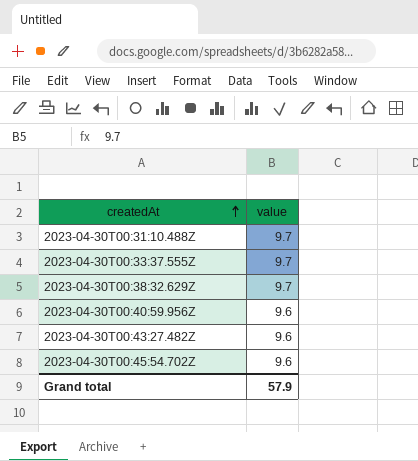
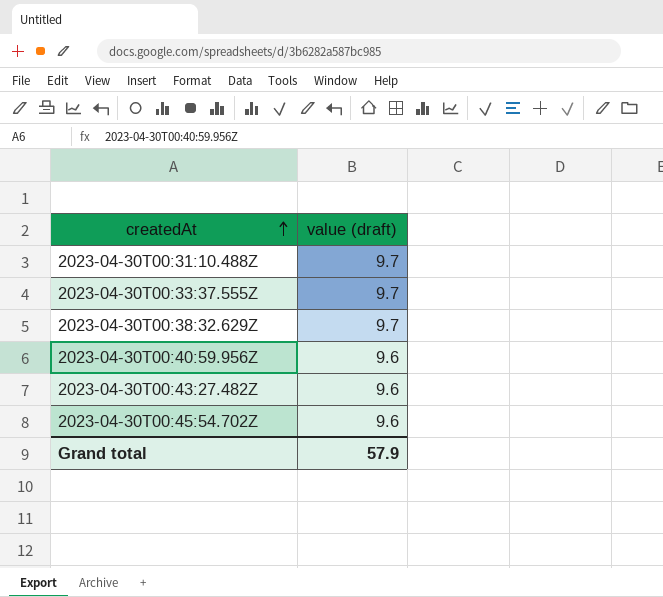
column name: value -> value (draft)

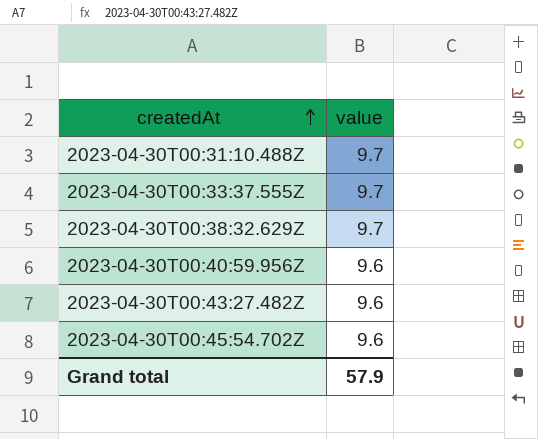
column name: value (draft) -> value

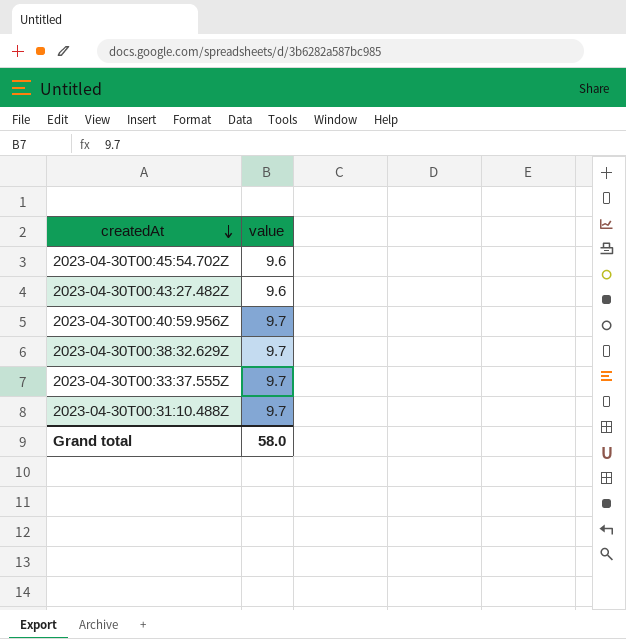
row order: createdAt ascending -> createdAt descending
2023-04-30T00:40:59.956Z | value: 9.6 -> 9.7
Grand total | value: 57.9 -> 58.0

